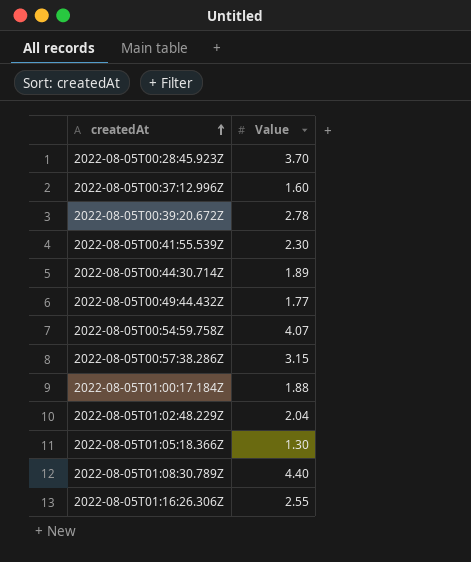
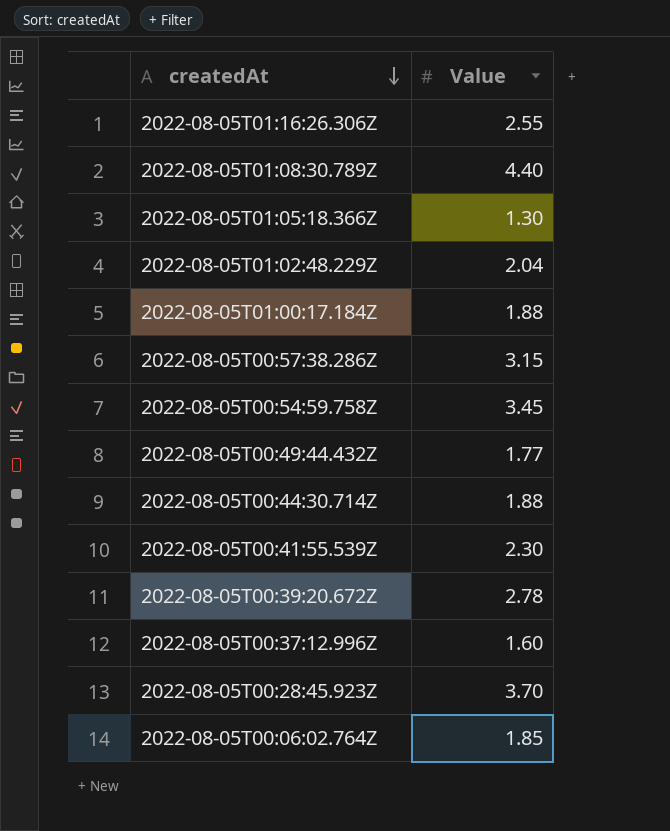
row order: createdAt ascending -> createdAt descending
2022-08-05T00:54:59.758Z | Value: 4.07 -> 3.45
2022-08-05T00:44:30.714Z | Value: 1.89 -> 1.88
row 2022-08-05T00:06:02.764Z: none -> 1.85

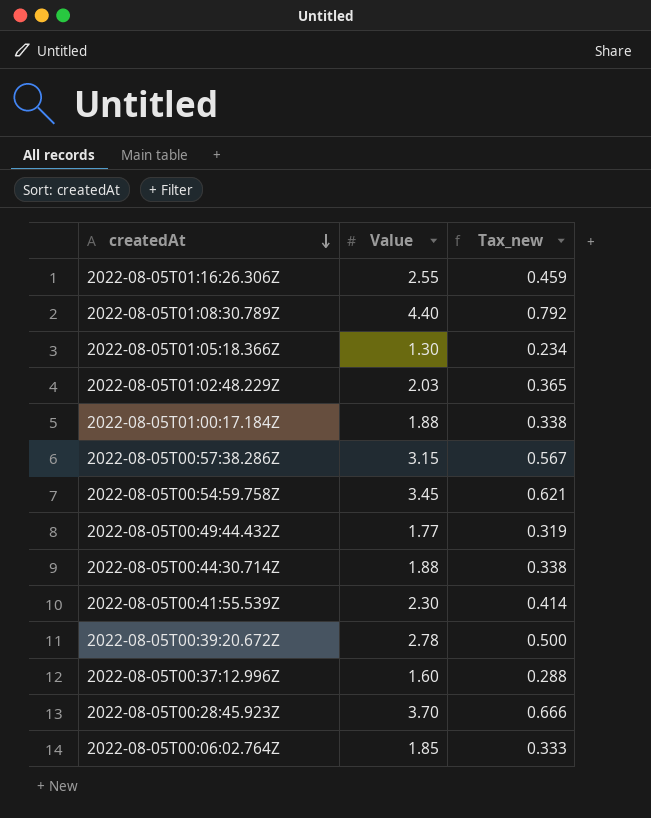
column Tax_new | formula: none -> [Value] * 0.18
2022-08-05T01:02:48.229Z | Value: 2.04 -> 2.03

